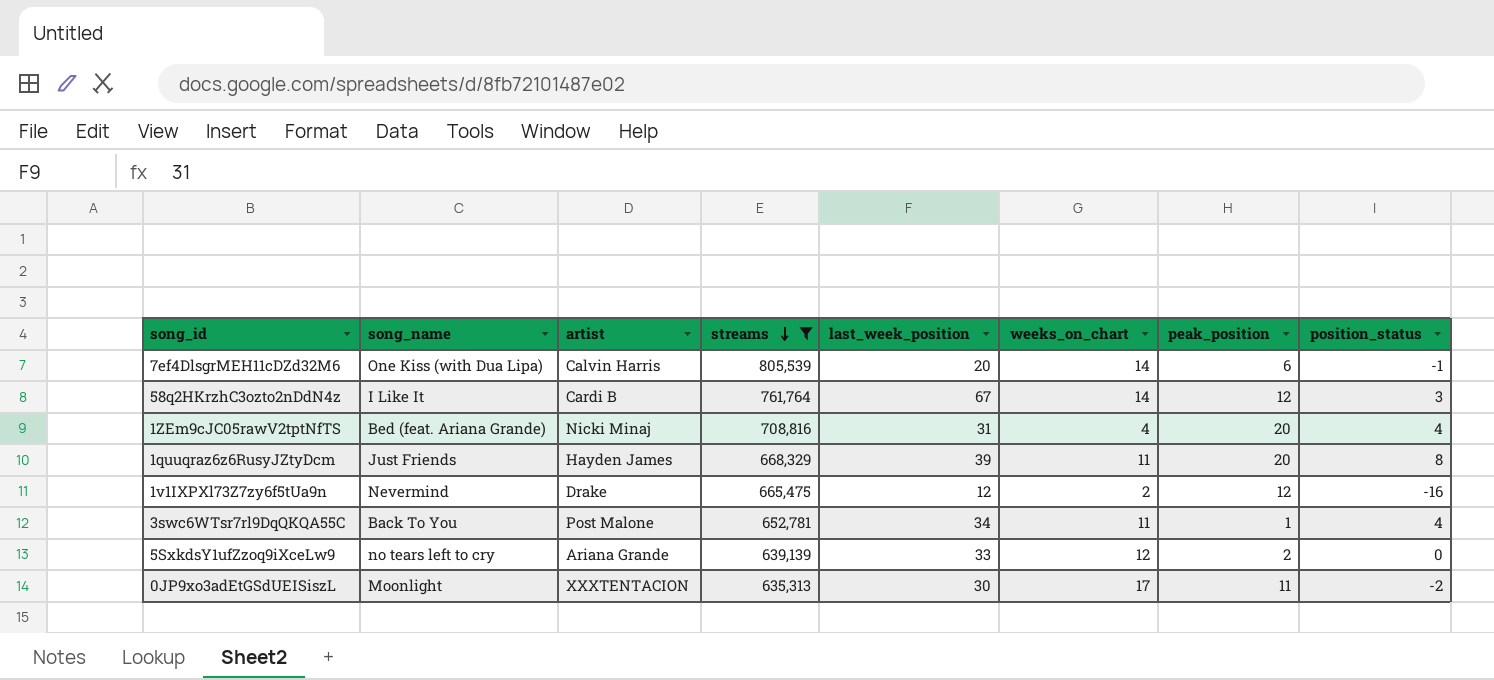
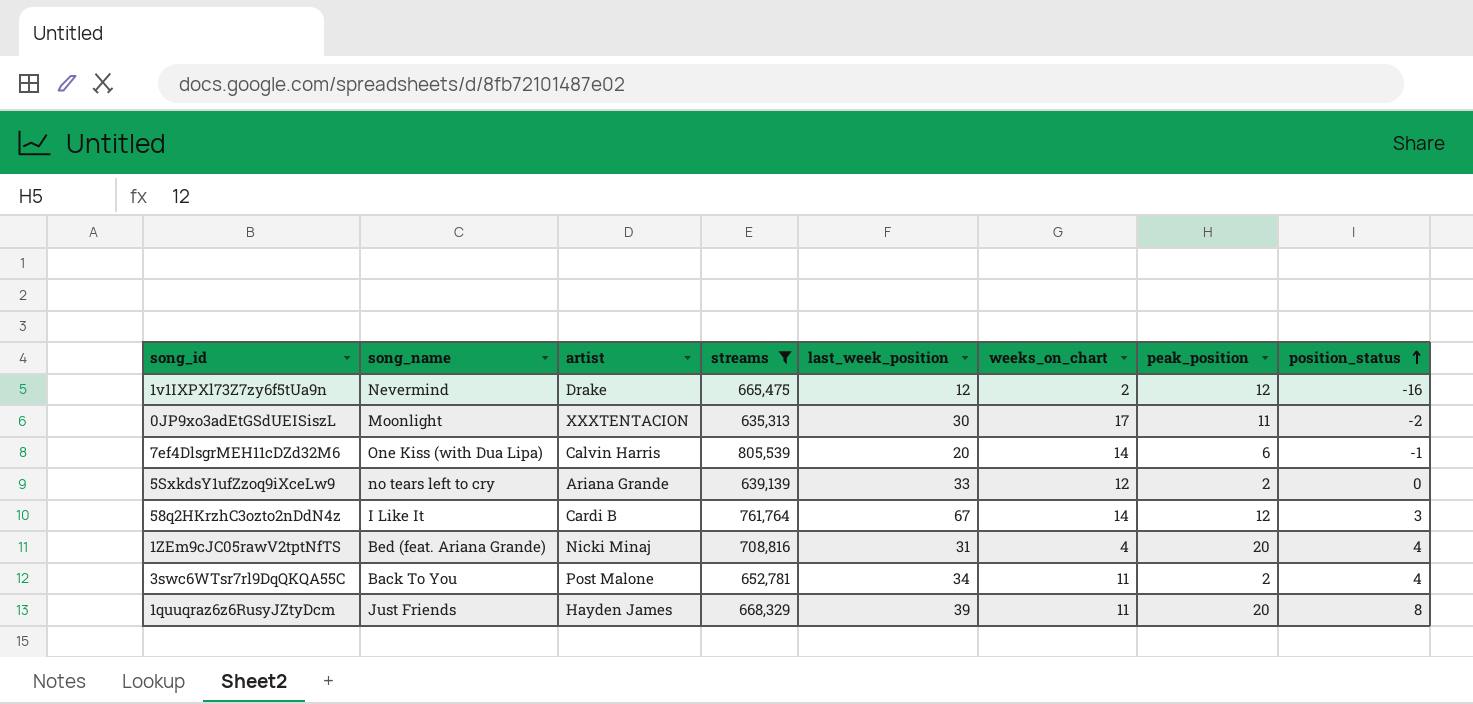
row order: streams descending -> position_status ascending
3swc6WTsr7rl9DqQKQA55C | peak_position: 1 -> 2

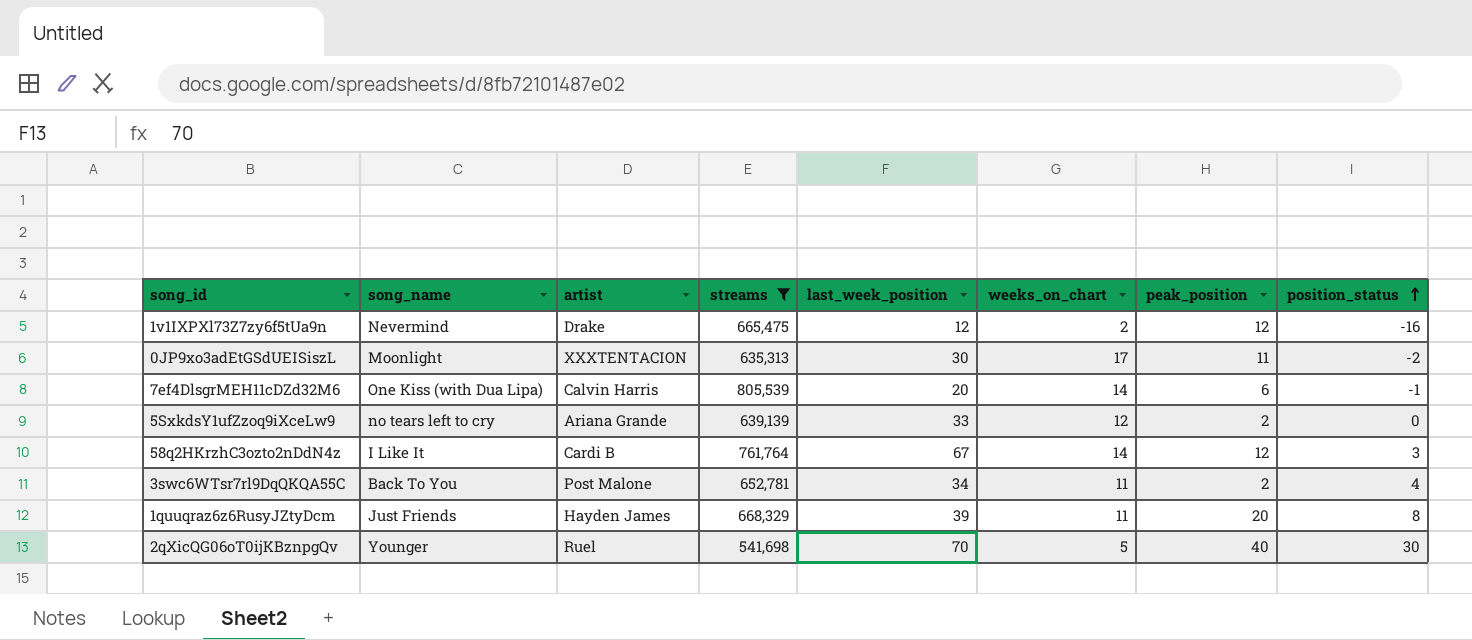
row 1ZEm9cJC05rawV2tptNfTS: Bed (feat. Ariana Grande) | Nicki Minaj | 708,816 | 31 | 4 | 20 | 4 -> none
row 2qXicQG06oT0ijKBznpgQv: none -> Younger | Ruel | 541,698 | 70 | 5 | 40 | 30

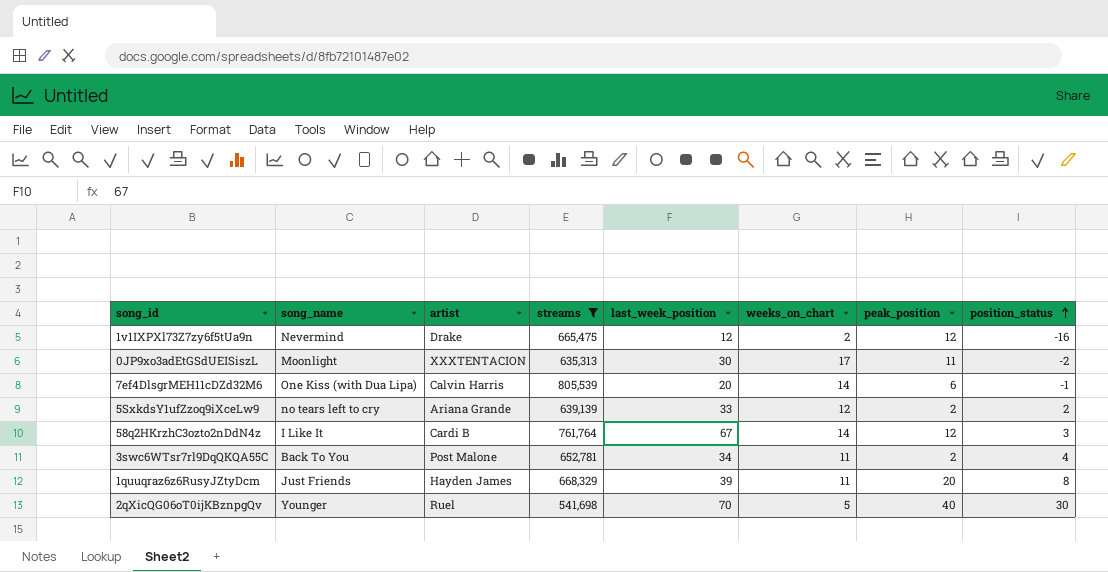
5SxkdsY1ufZzoq9iXceLw9 | position_status: 0 -> 2

